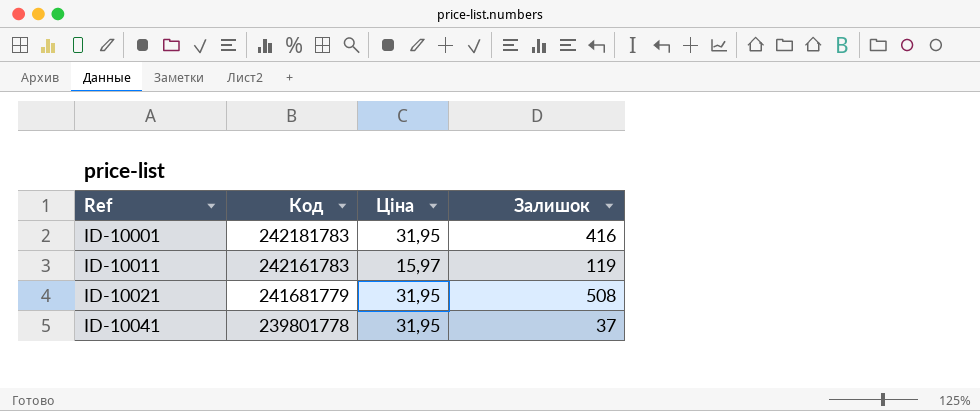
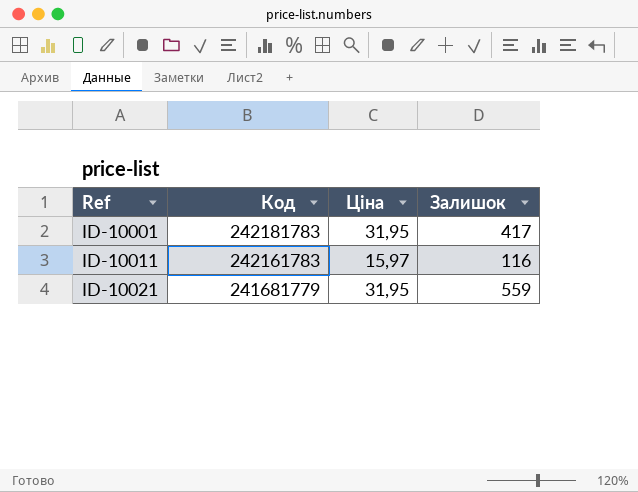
row ID-10041: 239801778 | 31,95 | 37 -> none
ID-10001 | Залишок: 416 -> 417
ID-10011 | Залишок: 119 -> 116
ID-10021 | Залишок: 508 -> 559

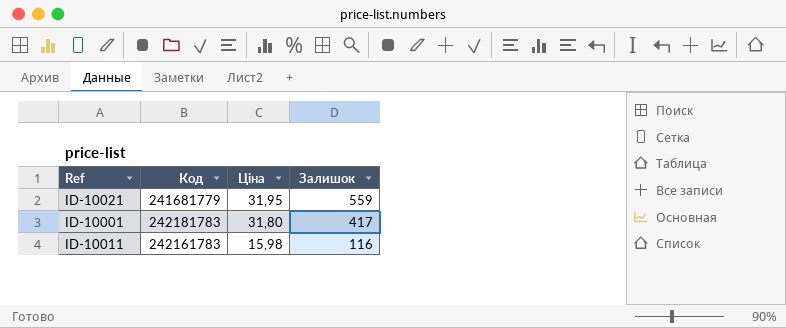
row order: Ref ascending -> Ціна descending
ID-10001 | Ціна: 31,95 -> 31,80
ID-10011 | Ціна: 15,97 -> 15,98

